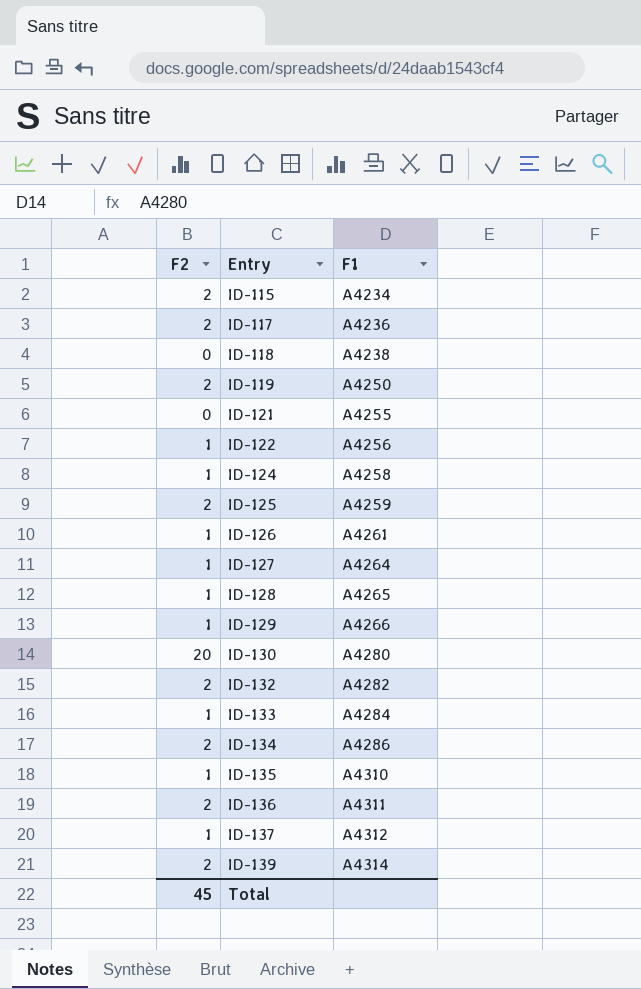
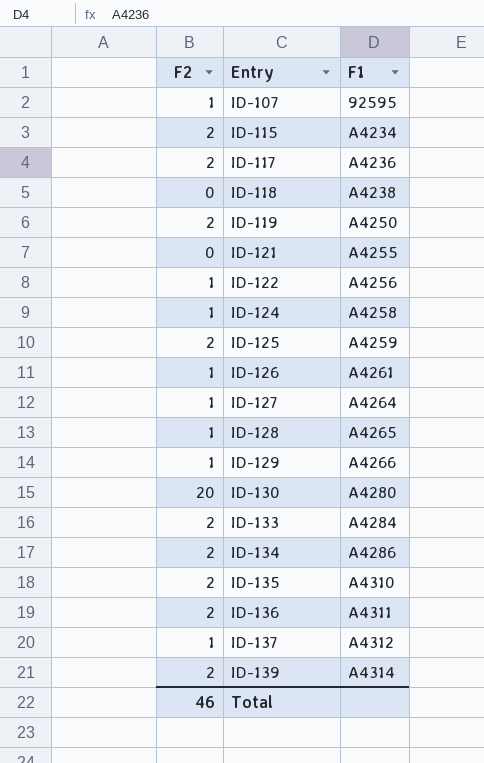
row ID-132: 2 | A4282 -> none
row ID-107: none -> 1 | 92595
ID-133 | F2: 1 -> 2
ID-135 | F2: 1 -> 2
Total | F2: 45 -> 46

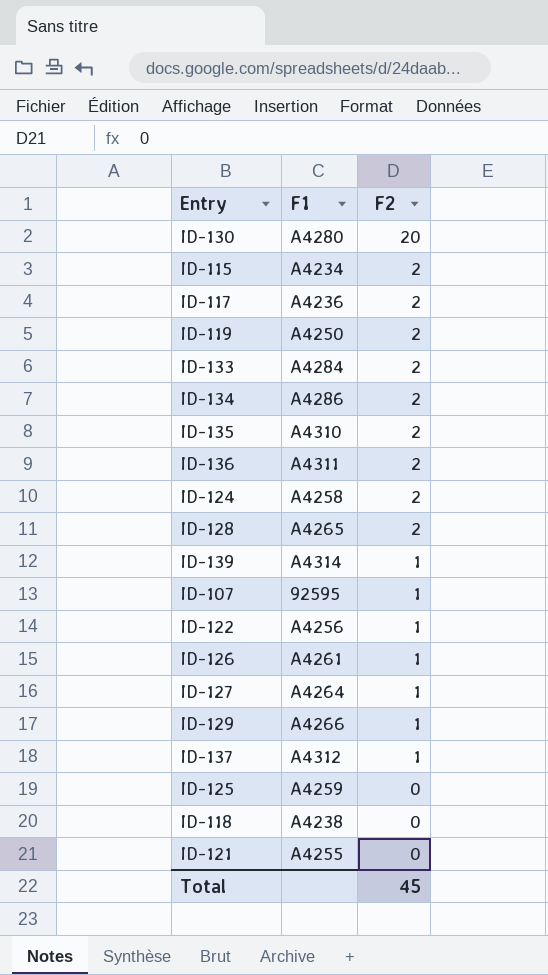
row order: Entry ascending -> F2 descending
column F2 | position: 1 -> 3
ID-124 | F2: 1 -> 2
ID-128 | F2: 1 -> 2
ID-139 | F2: 2 -> 1
ID-125 | F2: 2 -> 0
Total | F2: 46 -> 45

